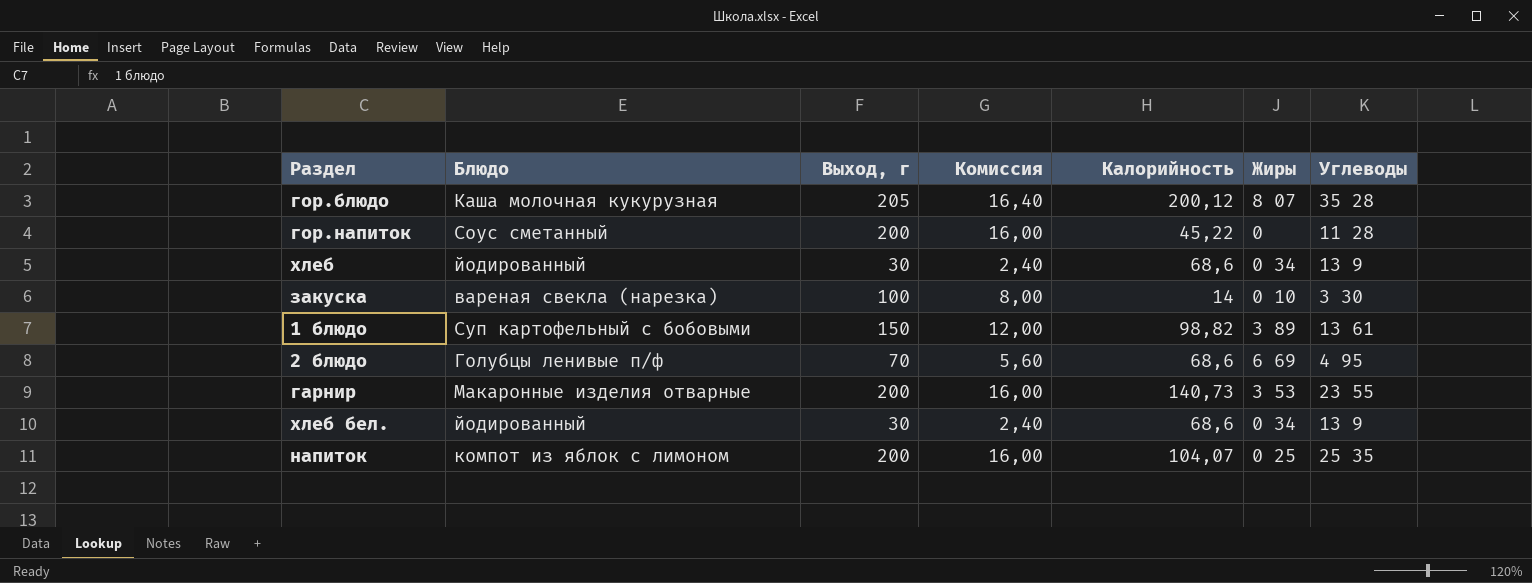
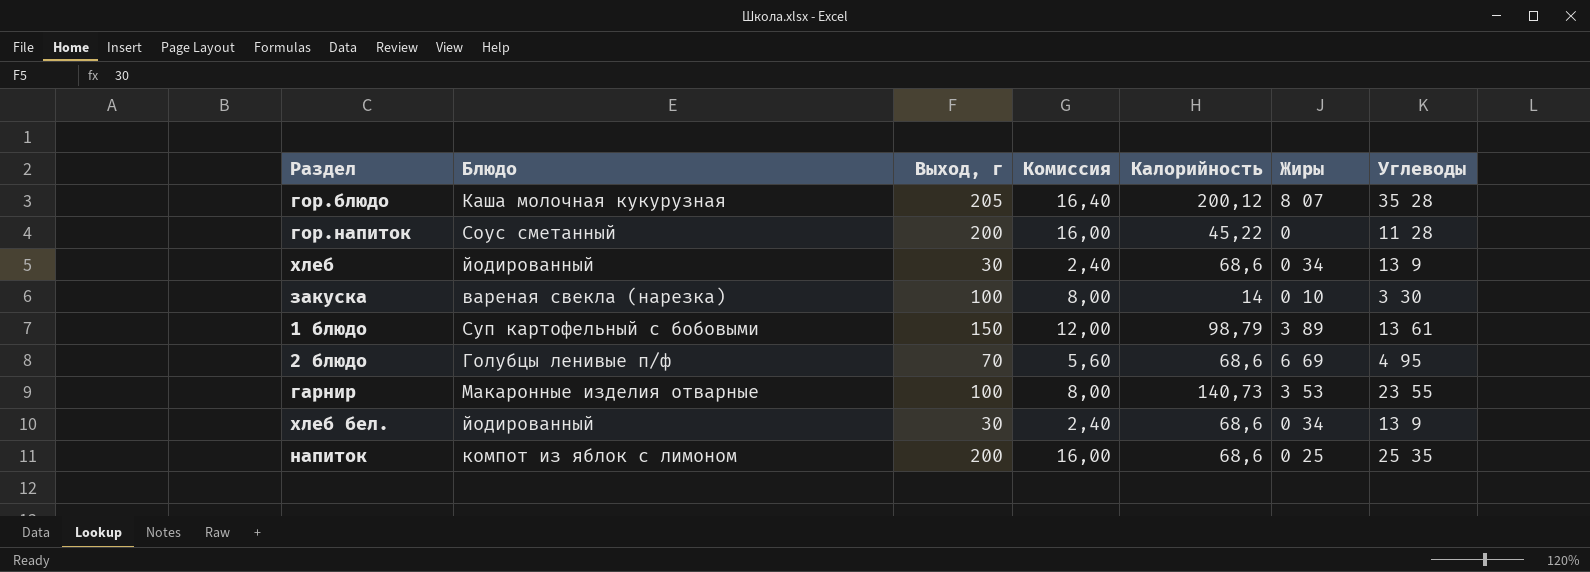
1 блюдо | Калорийность: 98,82 -> 98,79
гарнир | Выход, г: 200 -> 100
гарнир | Комиссия: 16,00 -> 8,00
напиток | Калорийность: 104,07 -> 68,6

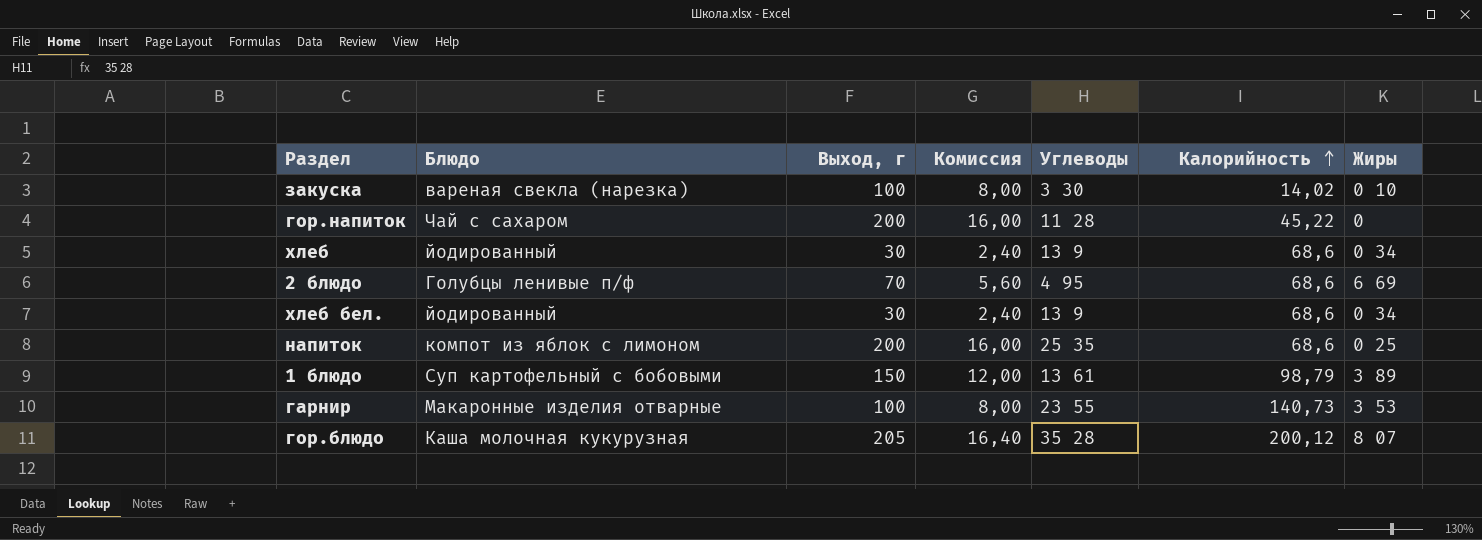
row order: none -> Калорийность ascending
column Углеводы | position: 7 -> 5
закуска | Калорийность: 14 -> 14,02
гор.напиток | Блюдо: Соус сметанный -> Чай с сахаром

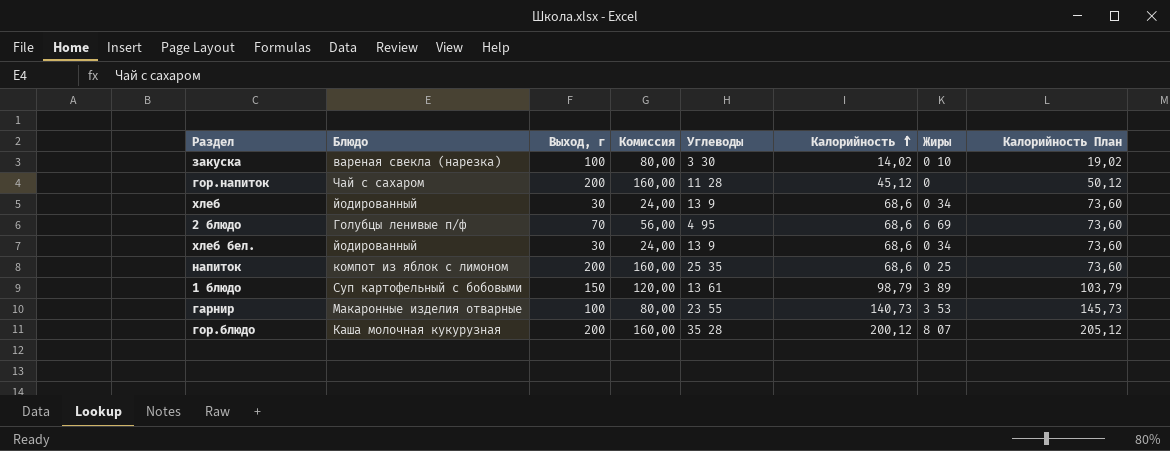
column Комиссия | formula: [Выход, г] * 0,08 -> [Выход, г] * 0,8
column Калорийность План | formula: none -> [Калорийность] + 5
гор.напиток | Калорийность: 45,22 -> 45,12
гор.блюдо | Выход, г: 205 -> 200

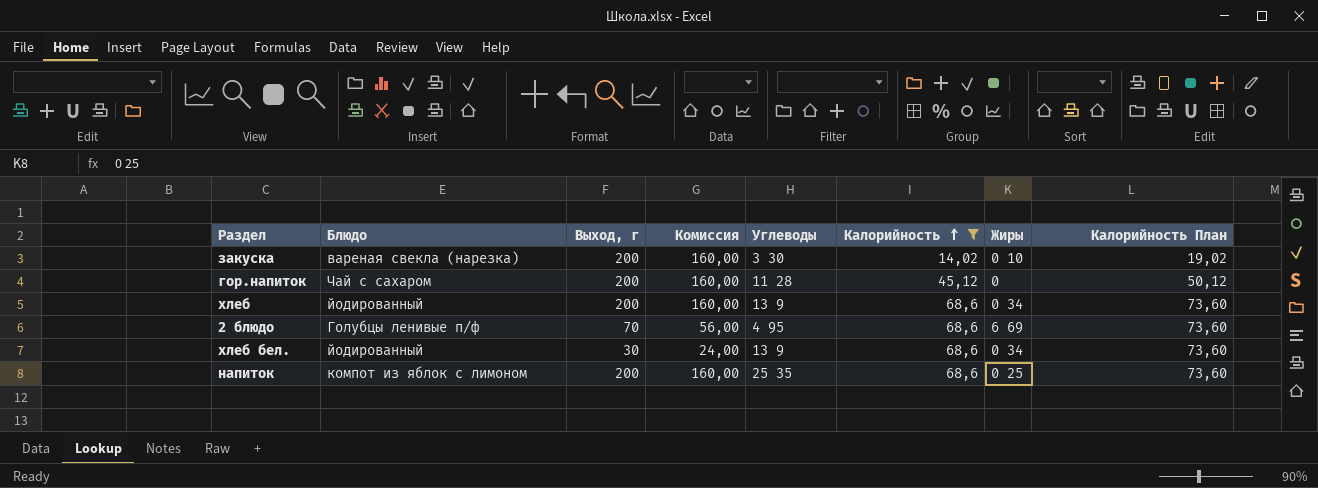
filter: none -> Калорийность <= 68,6
закуска | Выход, г: 100 -> 200
закуска | Комиссия: 80,00 -> 160,00
хлеб | Выход, г: 30 -> 200
хлеб | Комиссия: 24,00 -> 160,00

